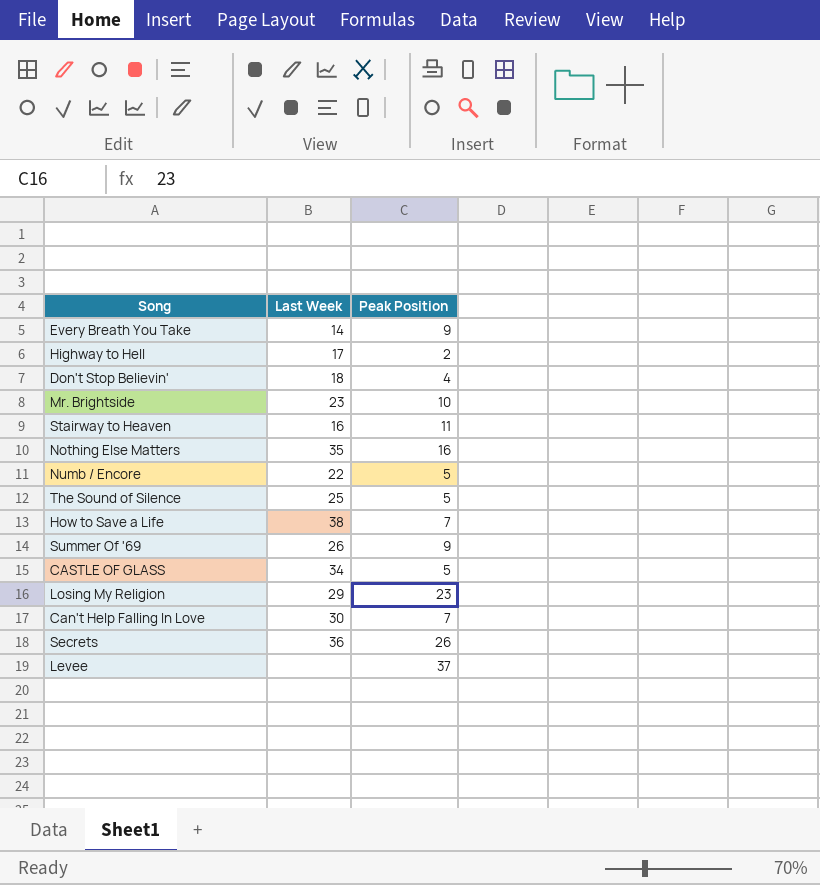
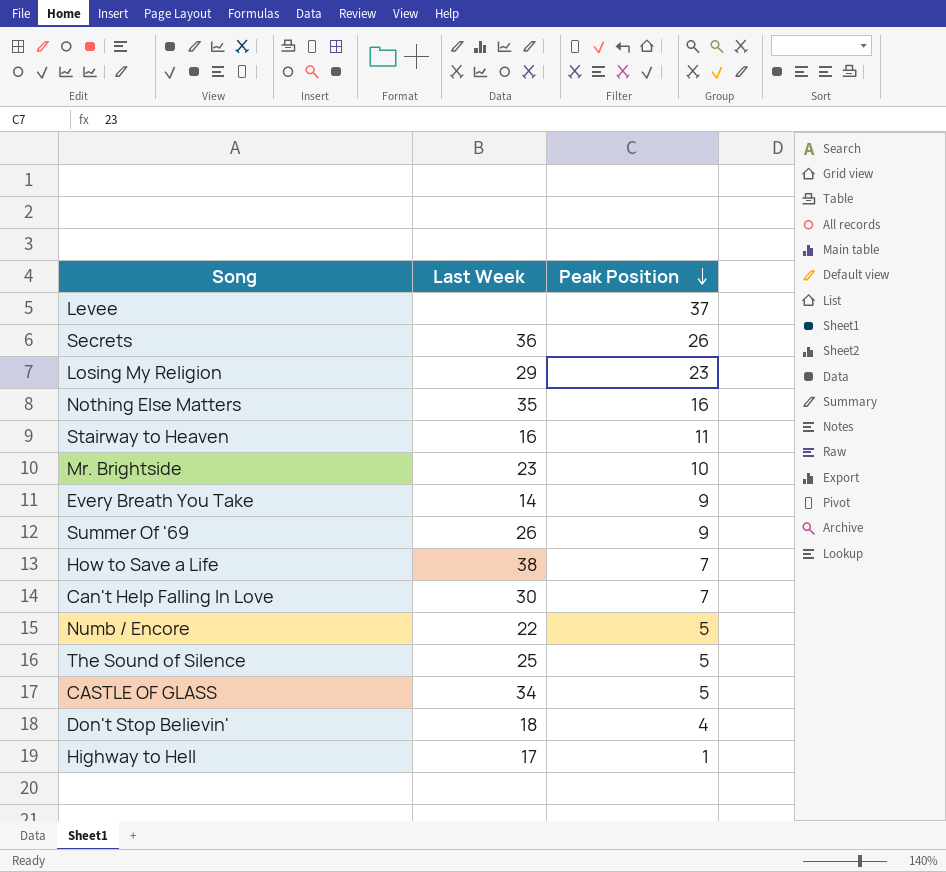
row order: none -> Peak Position descending
Highway to Hell | Peak Position: 2 -> 1

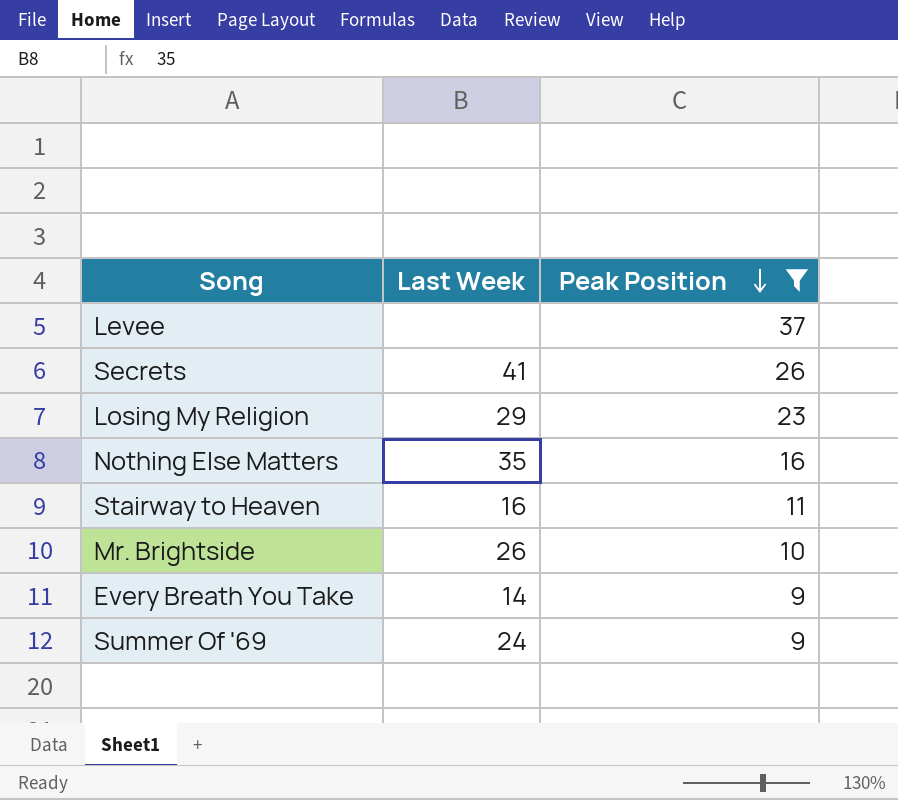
filter: none -> Peak Position >= 9
Secrets | Last Week: 36 -> 41
Mr. Brightside | Last Week: 23 -> 26
Summer Of '69 | Last Week: 26 -> 24

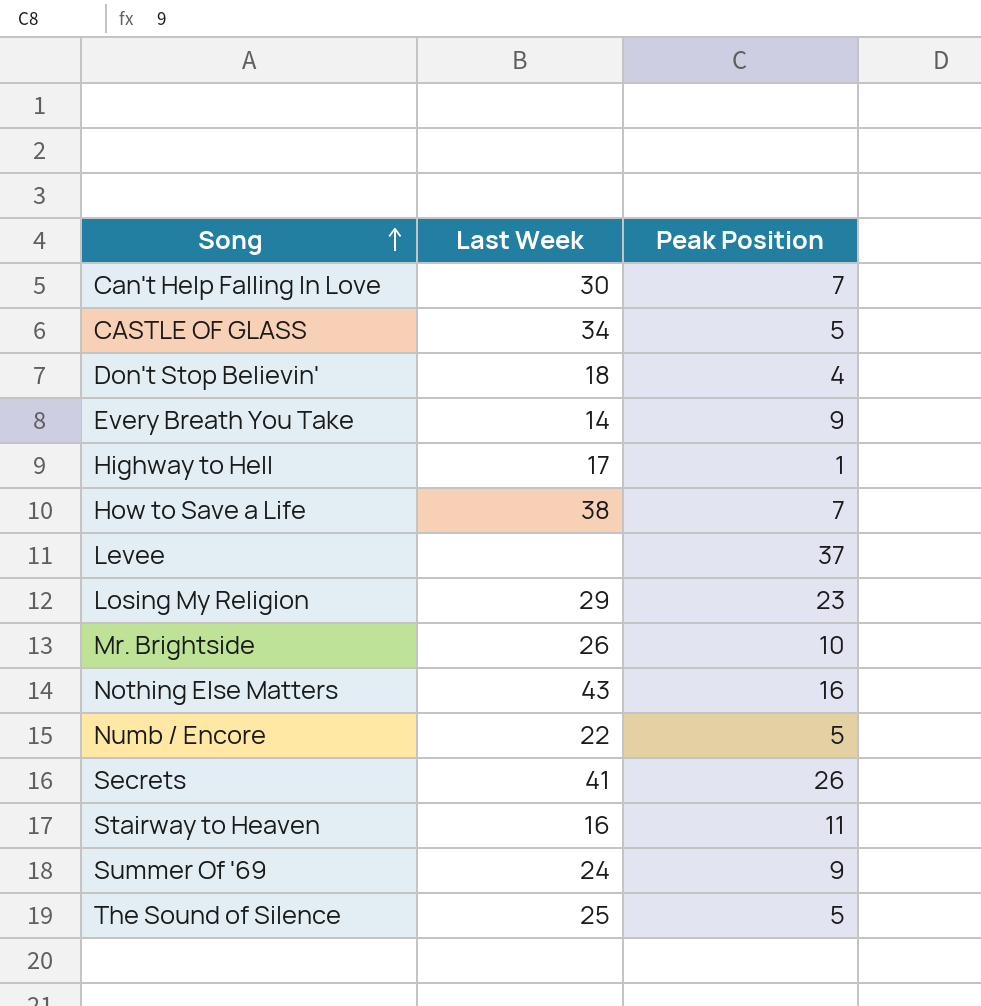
filter: Peak Position >= 9 -> none
row order: Peak Position descending -> Song ascending
Nothing Else Matters | Last Week: 35 -> 43

